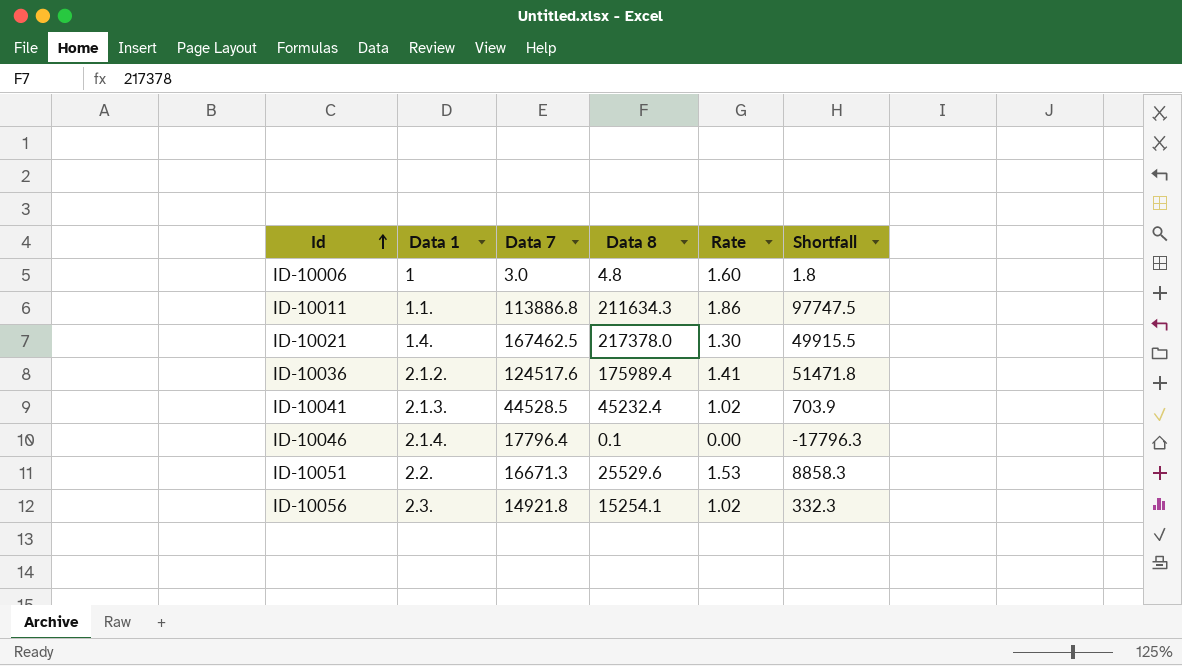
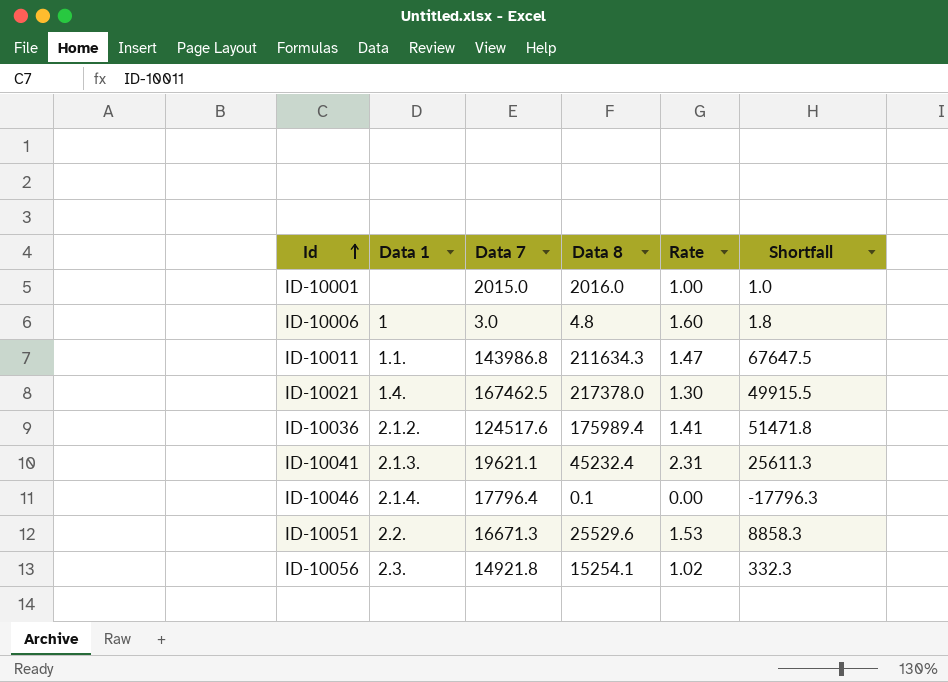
row ID-10001: none -> none | 2015.0 | 2016.0 | 1.00 | 1.0
ID-10011 | Data 7: 113886.8 -> 143986.8
ID-10011 | Rate: 1.86 -> 1.47
ID-10011 | Shortfall: 97747.5 -> 67647.5
ID-10041 | Data 7: 44528.5 -> 19621.1
ID-10041 | Rate: 1.02 -> 2.31
ID-10041 | Shortfall: 703.9 -> 25611.3

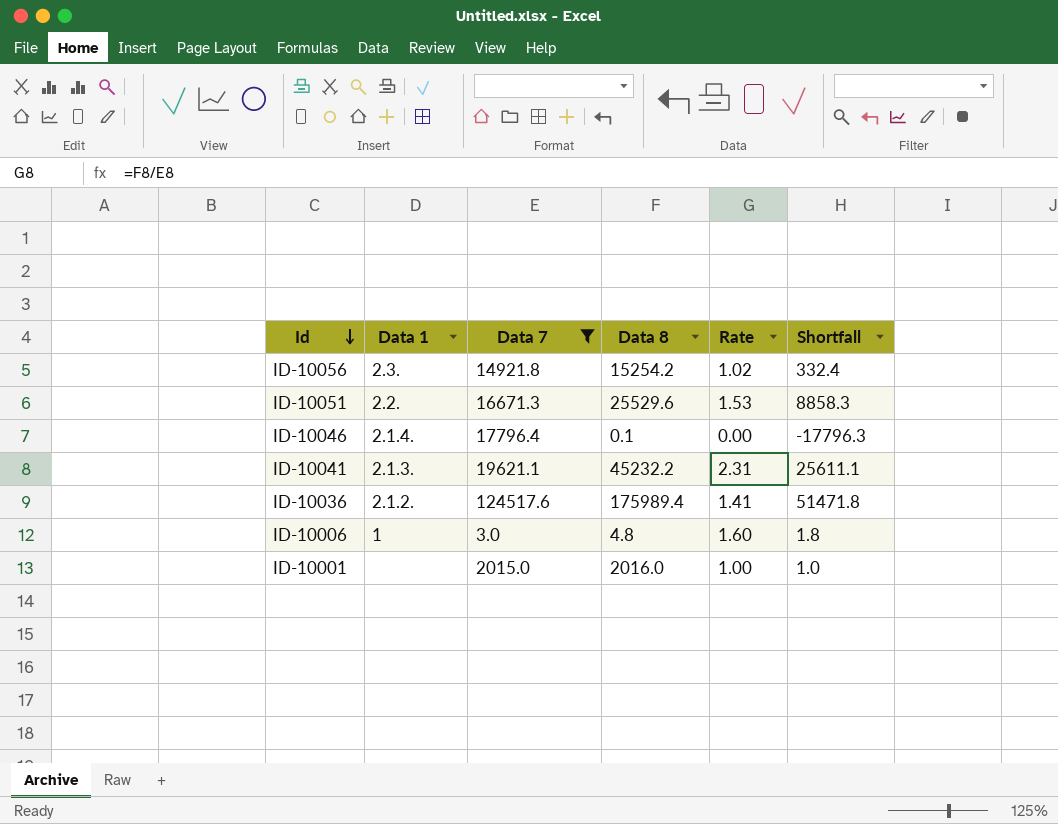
filter: none -> Data 7 <= 124517.6
row order: Id ascending -> Id descending
ID-10056 | Data 8: 15254.1 -> 15254.2
ID-10056 | Shortfall: 332.3 -> 332.4
ID-10041 | Data 8: 45232.4 -> 45232.2
ID-10041 | Shortfall: 25611.3 -> 25611.1

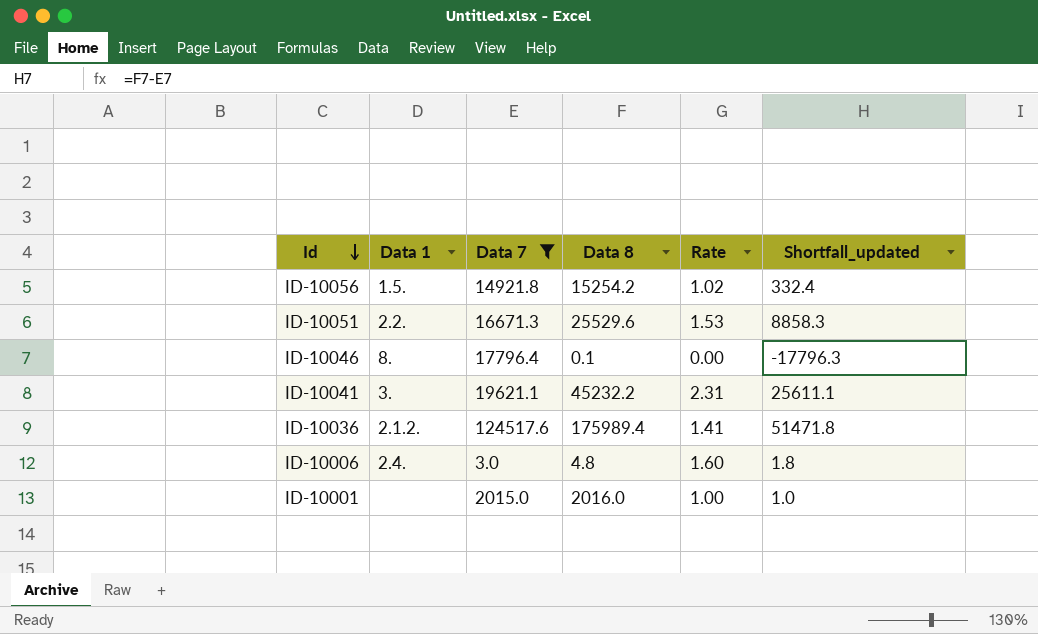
column name: Shortfall -> Shortfall_updated
ID-10056 | Data 1: 2.3. -> 1.5.
ID-10046 | Data 1: 2.1.4. -> 8.
ID-10041 | Data 1: 2.1.3. -> 3.
ID-10006 | Data 1: 1 -> 2.4.

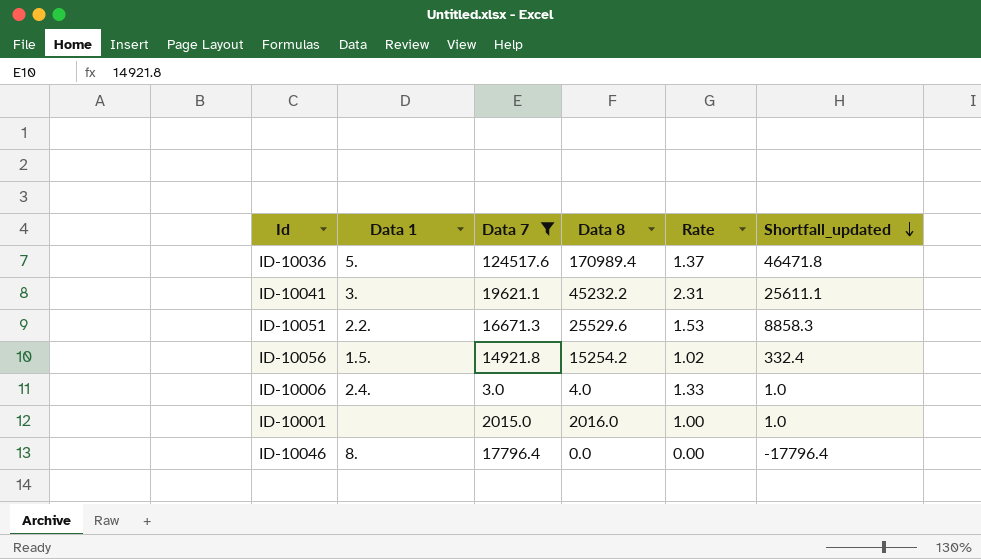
row order: Id descending -> Shortfall_updated descending
ID-10036 | Data 1: 2.1.2. -> 5.
ID-10036 | Data 8: 175989.4 -> 170989.4
ID-10036 | Rate: 1.41 -> 1.37
ID-10036 | Shortfall_updated: 51471.8 -> 46471.8
ID-10006 | Data 8: 4.8 -> 4.0
ID-10006 | Rate: 1.60 -> 1.33
ID-10006 | Shortfall_updated: 1.8 -> 1.0
ID-10046 | Data 8: 0.1 -> 0.0
ID-10046 | Shortfall_updated: -17796.3 -> -17796.4

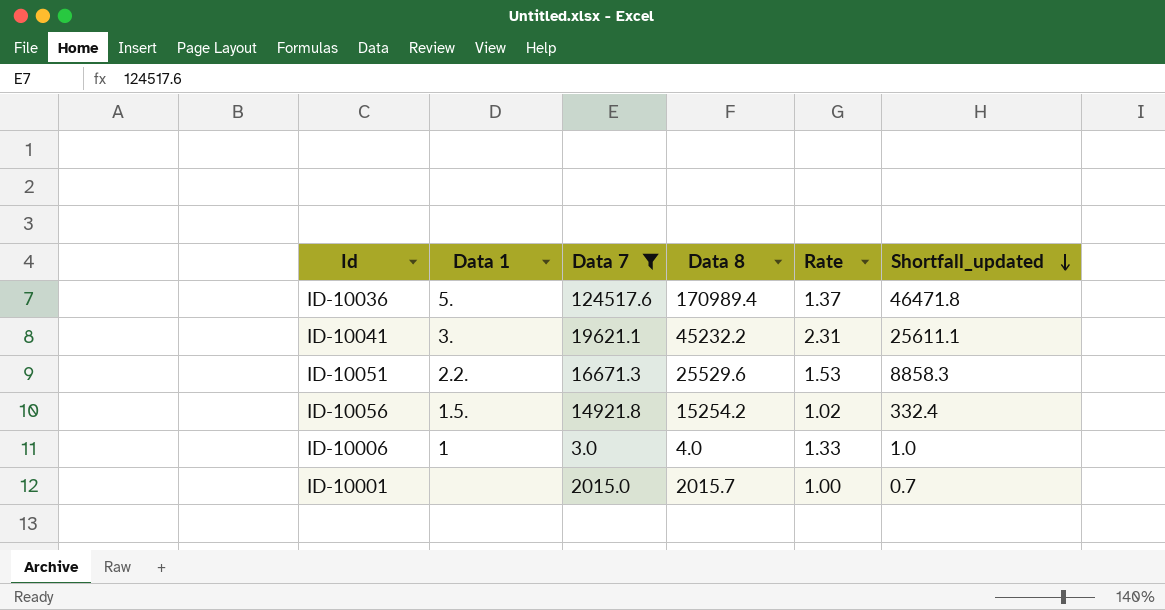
row ID-10046: 8. | 17796.4 | 0.0 | 0.00 | -17796.4 -> none
ID-10006 | Data 1: 2.4. -> 1
ID-10001 | Data 8: 2016.0 -> 2015.7
ID-10001 | Shortfall_updated: 1.0 -> 0.7

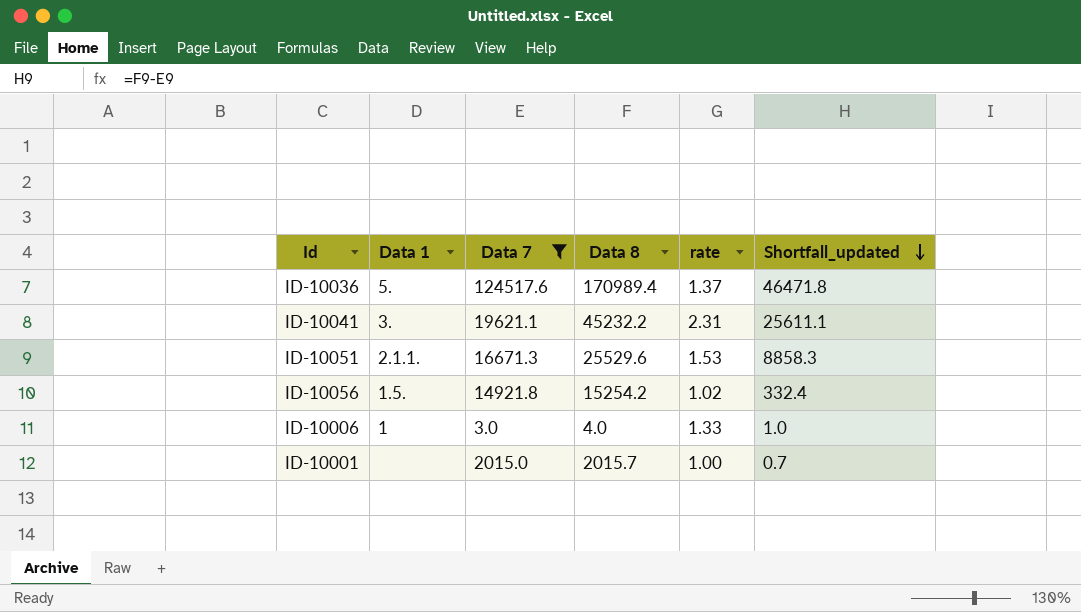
column name: Rate -> rate
ID-10051 | Data 1: 2.2. -> 2.1.1.

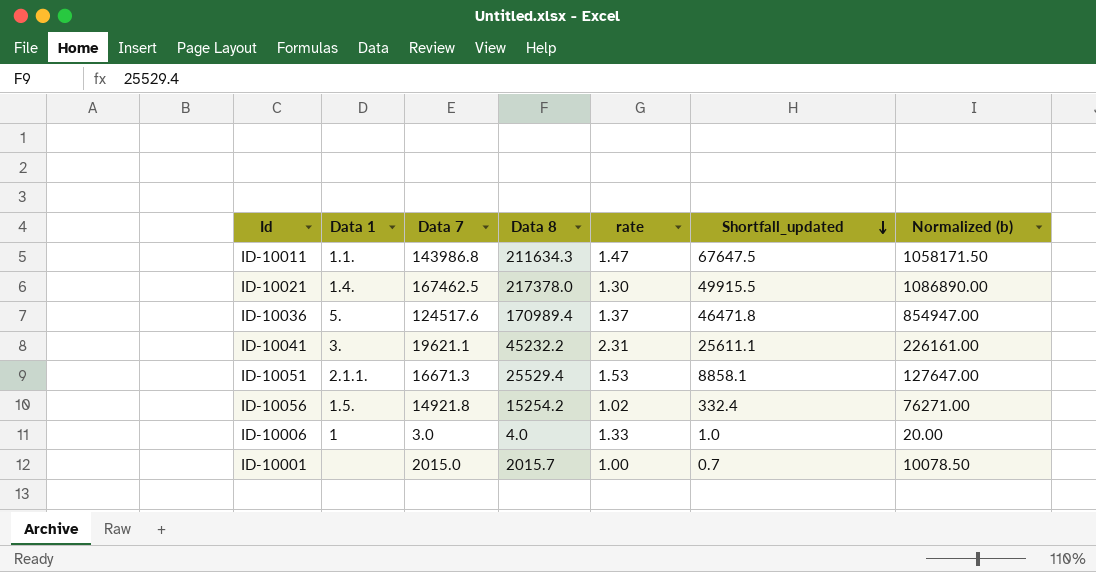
filter: Data 7 <= 124517.6 -> none
column Normalized (b) | formula: none -> [Data 8] * 5
ID-10051 | Data 8: 25529.6 -> 25529.4
ID-10051 | Shortfall_updated: 8858.3 -> 8858.1

